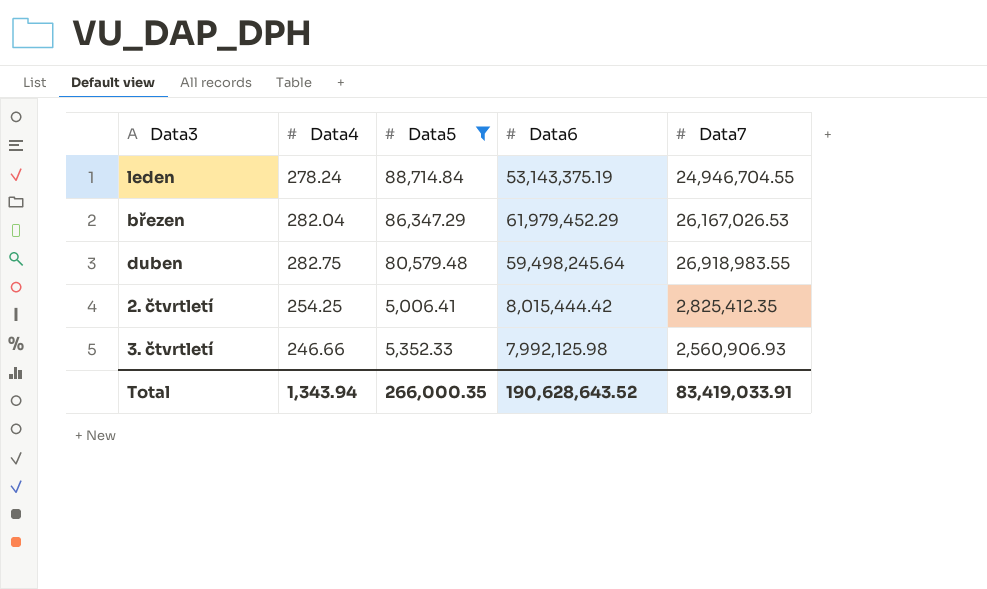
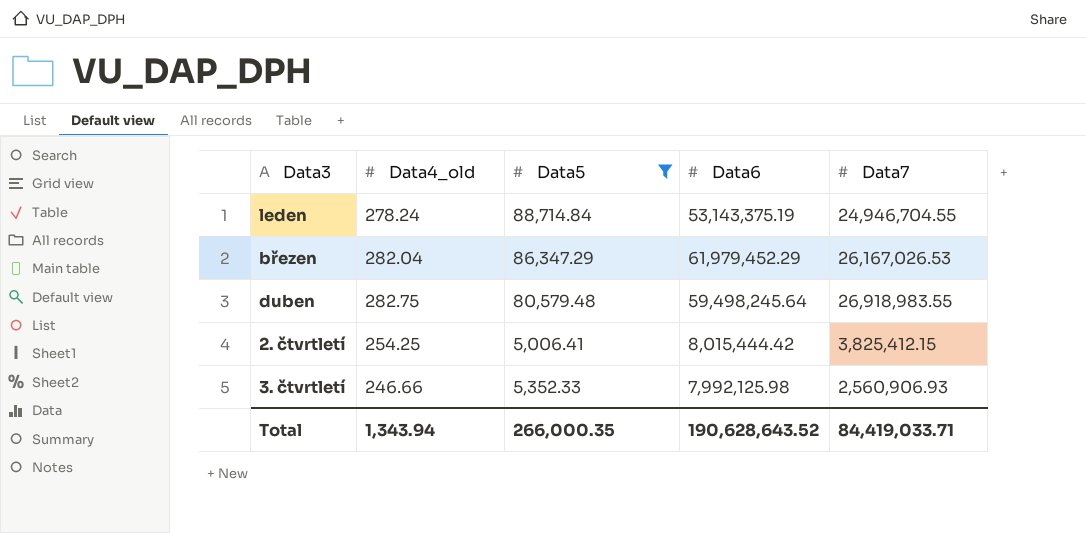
column name: Data4 -> Data4_old
2. čtvrtletí | Data7: 2,825,412.35 -> 3,825,412.15
Total | Data7: 83,419,033.91 -> 84,419,033.71

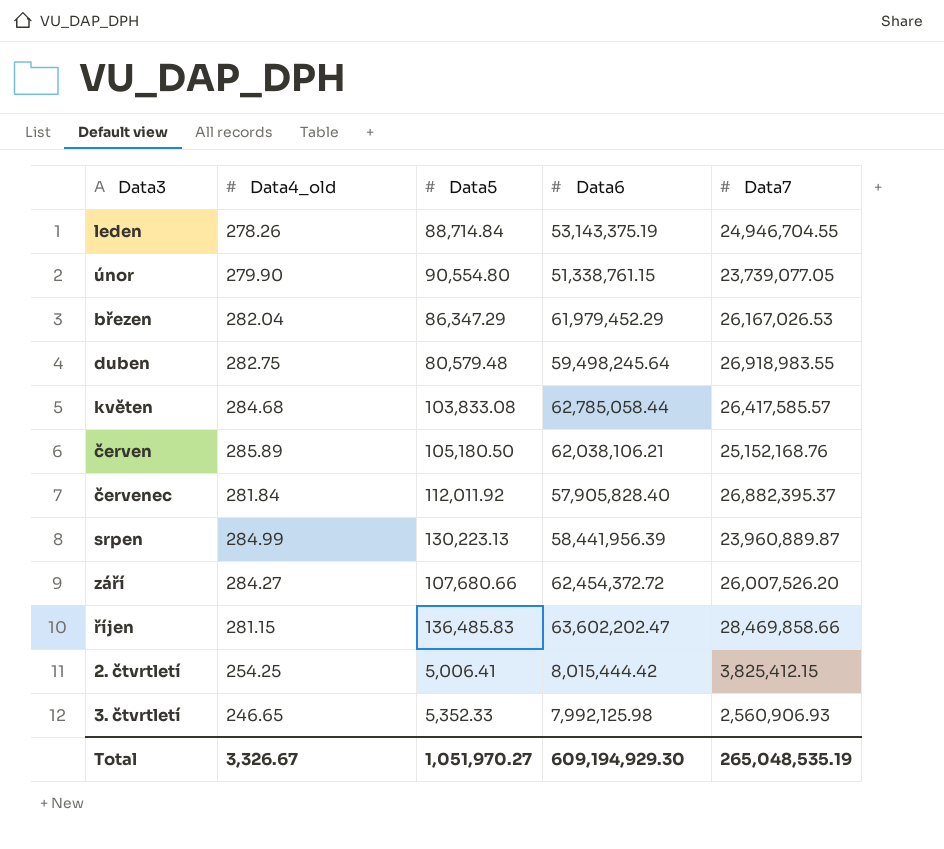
filter: Data5 <= 88,714.84 -> none
leden | Data4_old: 278.24 -> 278.26
3. čtvrtletí | Data4_old: 246.66 -> 246.65
Total | Data4_old: 1,343.94 -> 3,326.67
Total | Data5: 266,000.35 -> 1,051,970.27
Total | Data6: 190,628,643.52 -> 609,194,929.30
Total | Data7: 84,419,033.71 -> 265,048,535.19

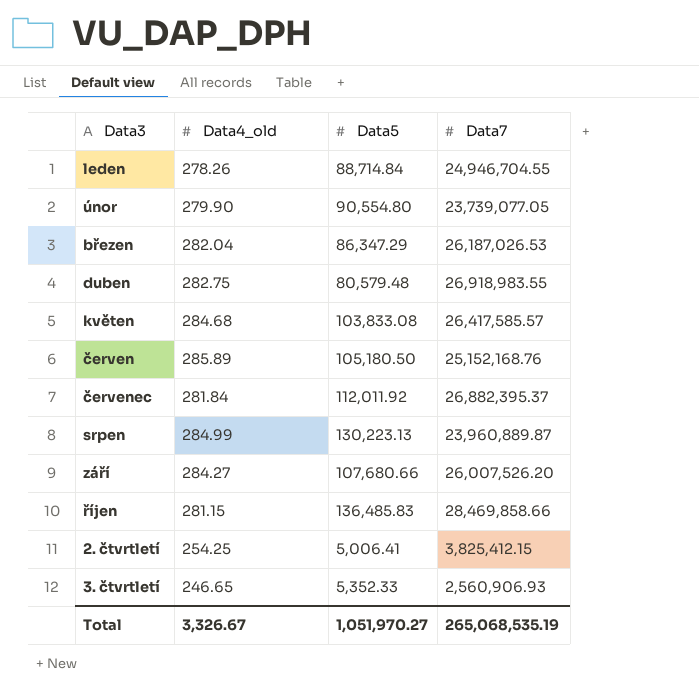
column Data6 | position: 4 -> none
březen | Data7: 26,167,026.53 -> 26,187,026.53
Total | Data7: 265,048,535.19 -> 265,068,535.19

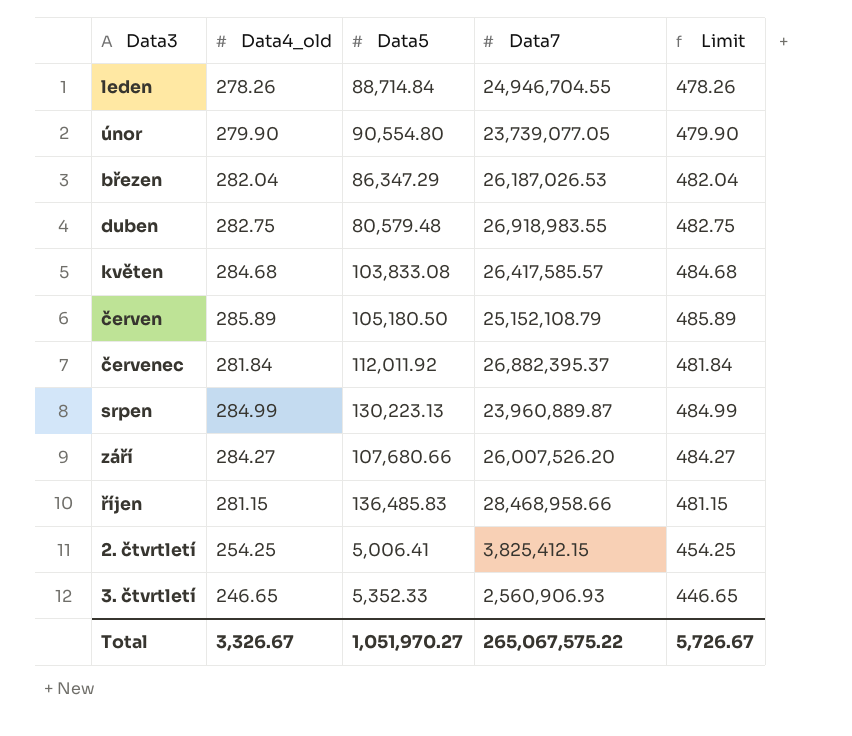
column Limit | formula: none -> [Data4_old] + 200
červen | Data7: 25,152,168.76 -> 25,152,108.79
říjen | Data7: 28,469,858.66 -> 28,468,958.66
Total | Data7: 265,068,535.19 -> 265,067,575.22

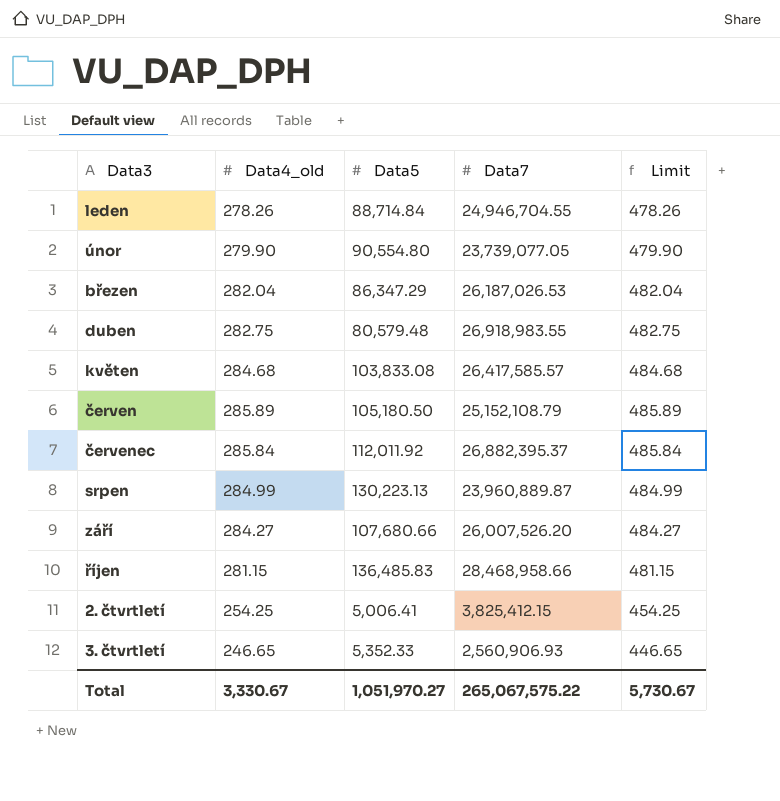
červenec | Data4_old: 281.84 -> 285.84
červenec | Limit: 481.84 -> 485.84
Total | Data4_old: 3,326.67 -> 3,330.67
Total | Limit: 5,726.67 -> 5,730.67

